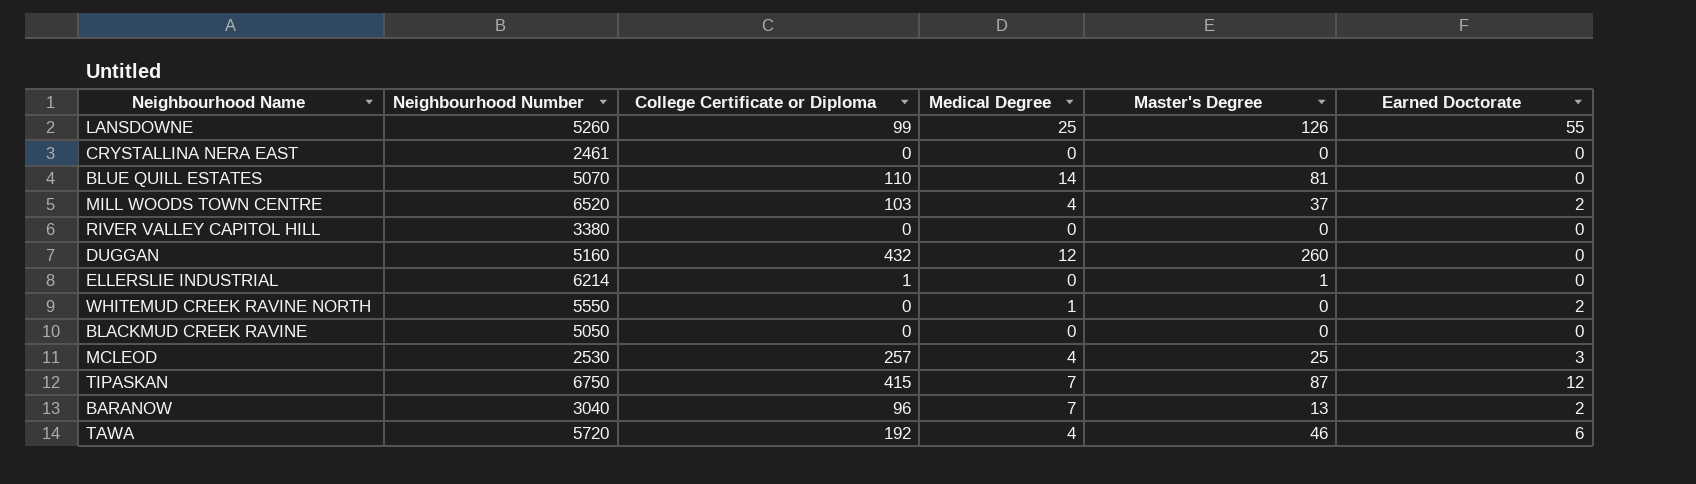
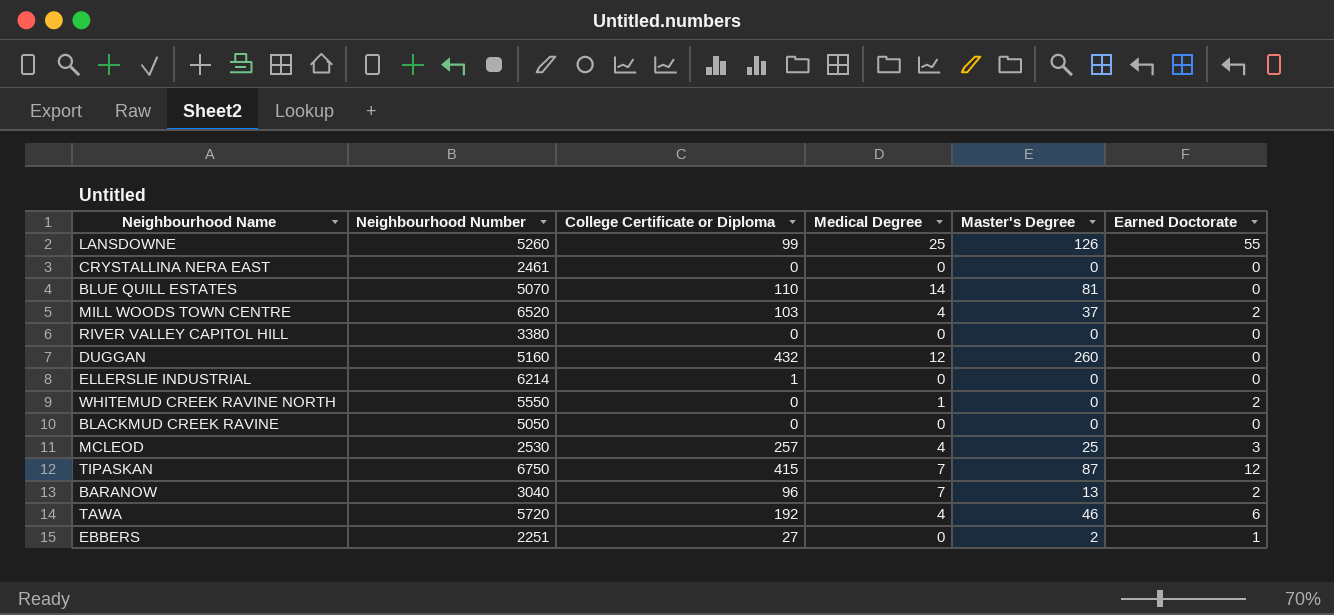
ELLERSLIE INDUSTRIAL | Master's Degree: 1 -> 0
row EBBERS: none -> 2251 | 27 | 0 | 2 | 1

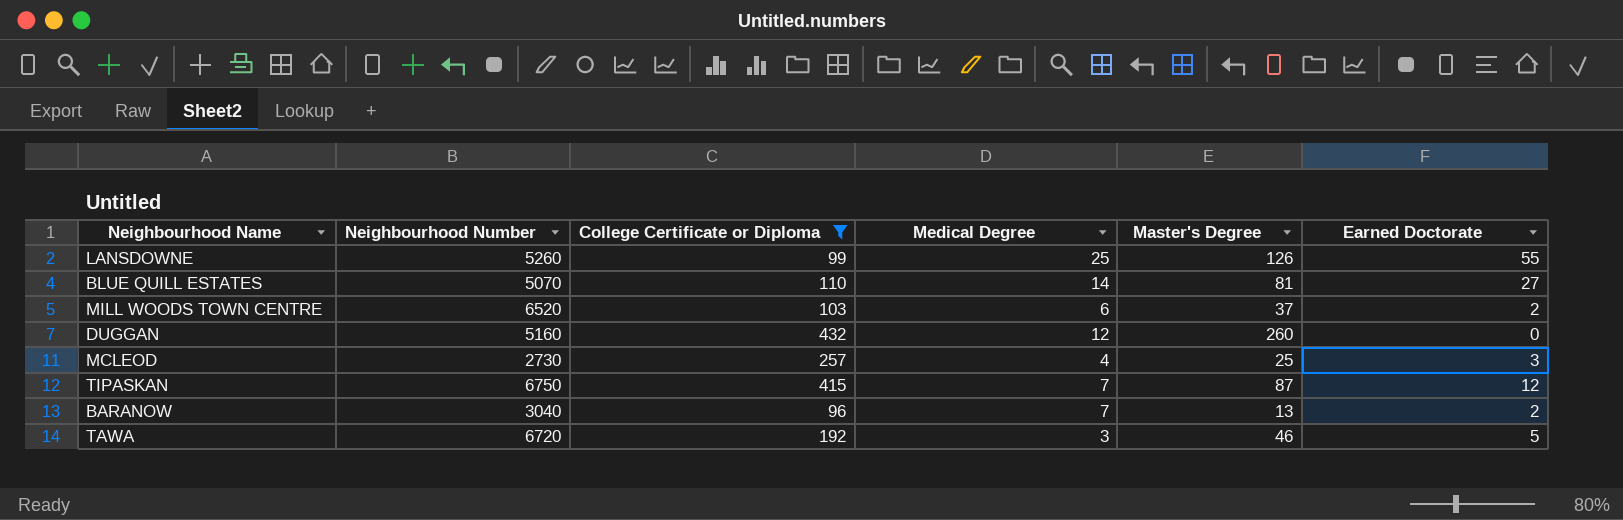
filter: none -> College Certificate or Diploma >= 96
BLUE QUILL ESTATES | Earned Doctorate: 0 -> 27
MILL WOODS TOWN CENTRE | Medical Degree: 4 -> 6
MCLEOD | Neighbourhood Number: 2530 -> 2730
TAWA | Neighbourhood Number: 5720 -> 6720
TAWA | Medical Degree: 4 -> 3
TAWA | Earned Doctorate: 6 -> 5

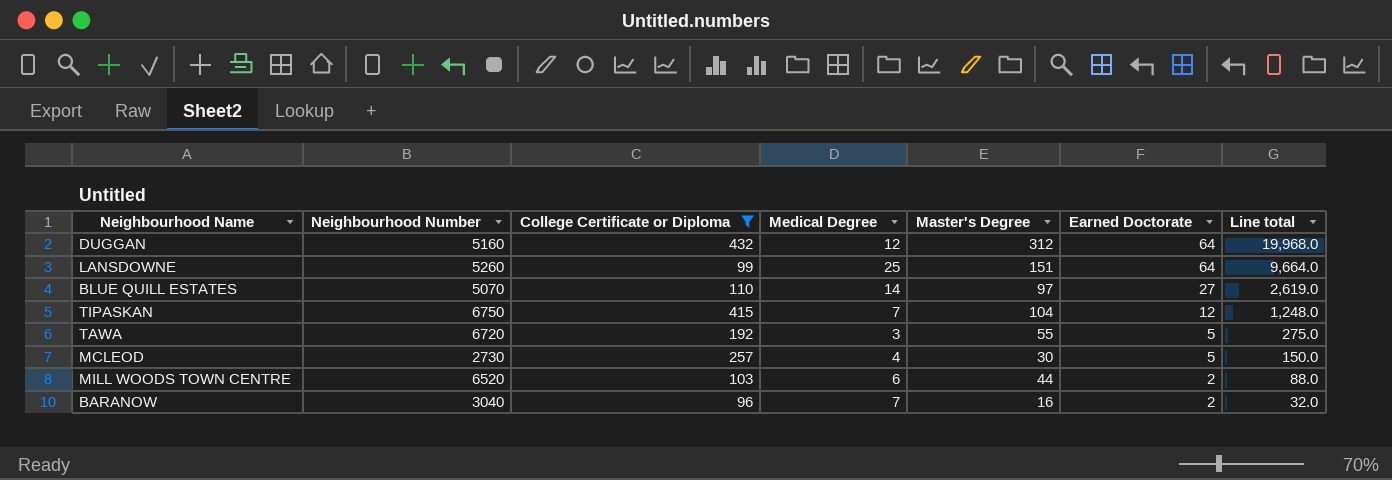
row order: none -> Earned Doctorate descending
column Line total | formula: none -> [Master's Degree] * [Earned Doctorate]
DUGGAN | Master's Degree: 260 -> 312
DUGGAN | Earned Doctorate: 0 -> 64
LANSDOWNE | Master's Degree: 126 -> 151
LANSDOWNE | Earned Doctorate: 55 -> 64
BLUE QUILL ESTATES | Master's Degree: 81 -> 97
TIPASKAN | Master's Degree: 87 -> 104
TAWA | Master's Degree: 46 -> 55
MCLEOD | Master's Degree: 25 -> 30
MCLEOD | Earned Doctorate: 3 -> 5
MILL WOODS TOWN CENTRE | Master's Degree: 37 -> 44
BARANOW | Master's Degree: 13 -> 16

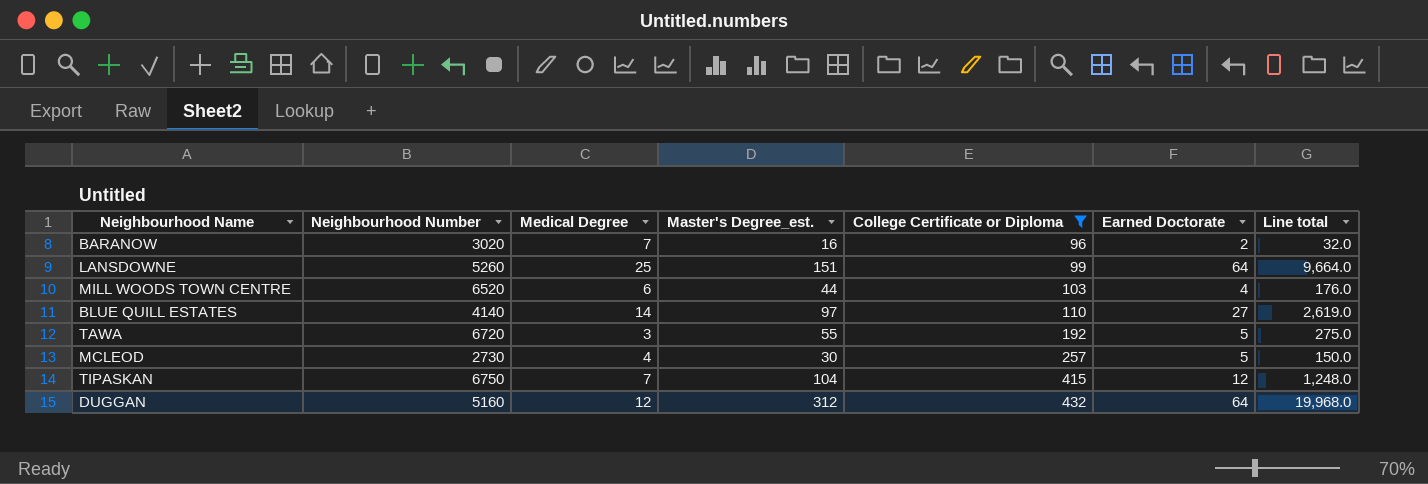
row order: Earned Doctorate descending -> College Certificate or Diploma ascending
column name: Master's Degree -> Master's Degree_est.
column College Certificate or Diploma | position: 3 -> 5
BARANOW | Neighbourhood Number: 3040 -> 3020
MILL WOODS TOWN CENTRE | Earned Doctorate: 2 -> 4
MILL WOODS TOWN CENTRE | Line total: 88.0 -> 176.0
BLUE QUILL ESTATES | Neighbourhood Number: 5070 -> 4140

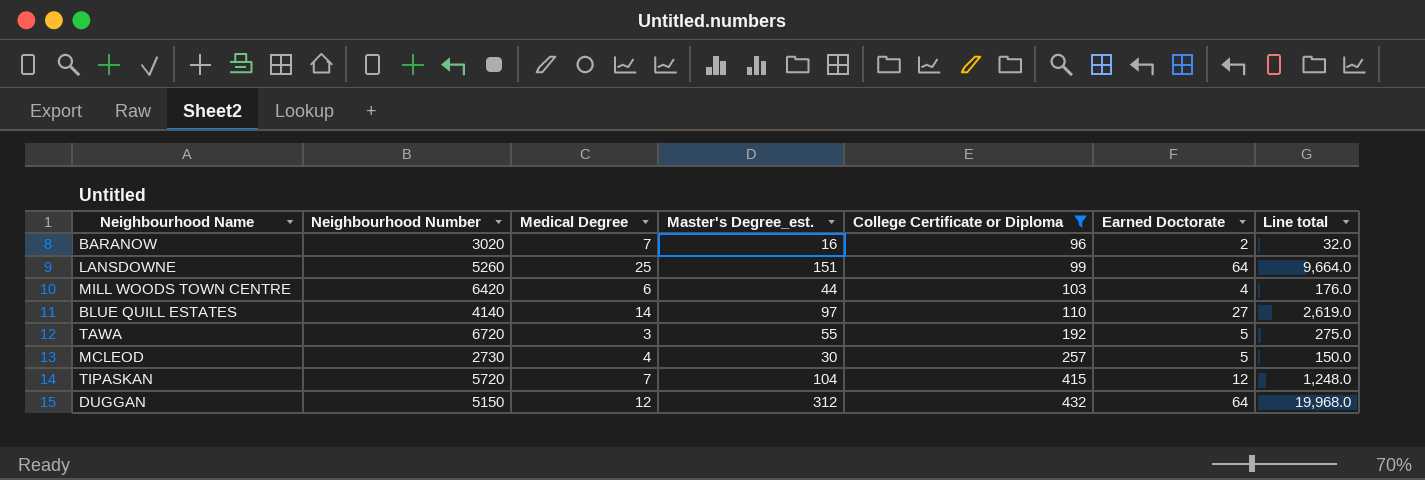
MILL WOODS TOWN CENTRE | Neighbourhood Number: 6520 -> 6420
TIPASKAN | Neighbourhood Number: 6750 -> 5720
DUGGAN | Neighbourhood Number: 5160 -> 5150

